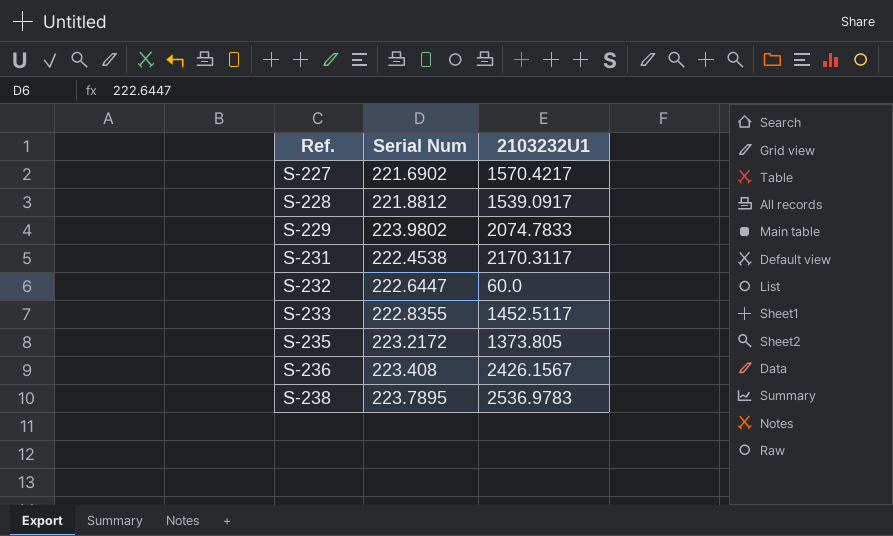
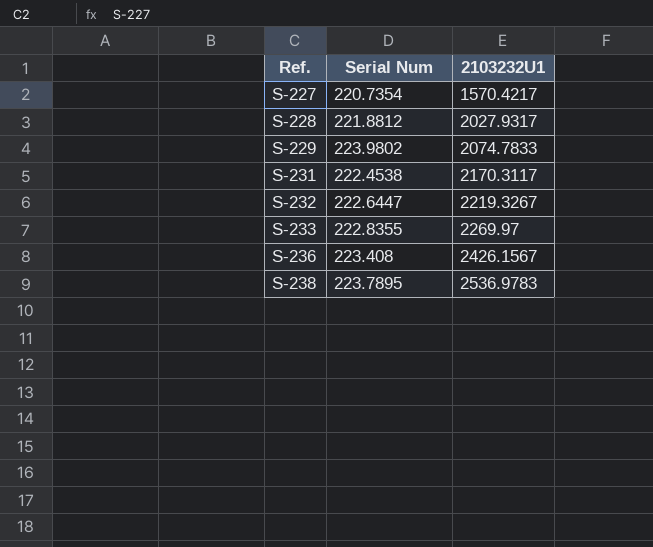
row S-235: 223.2172 | 1373.805 -> none
S-227 | Serial Num: 221.6902 -> 220.7354
S-228 | 2103232U1: 1539.0917 -> 2027.9317
S-232 | 2103232U1: 60.0 -> 2219.3267
S-233 | 2103232U1: 1452.5117 -> 2269.97

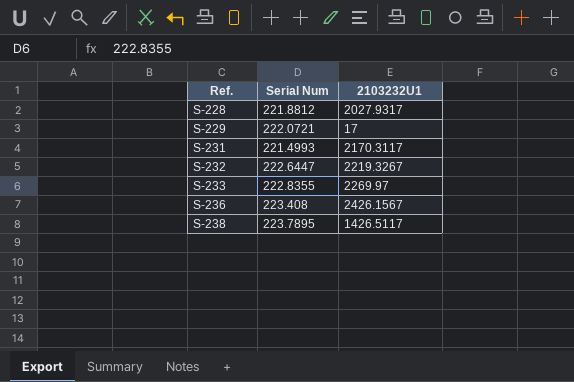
row S-227: 220.7354 | 1570.4217 -> none
S-229 | Serial Num: 223.9802 -> 222.0721
S-229 | 2103232U1: 2074.7833 -> 17
S-231 | Serial Num: 222.4538 -> 221.4993
S-238 | 2103232U1: 2536.9783 -> 1426.5117

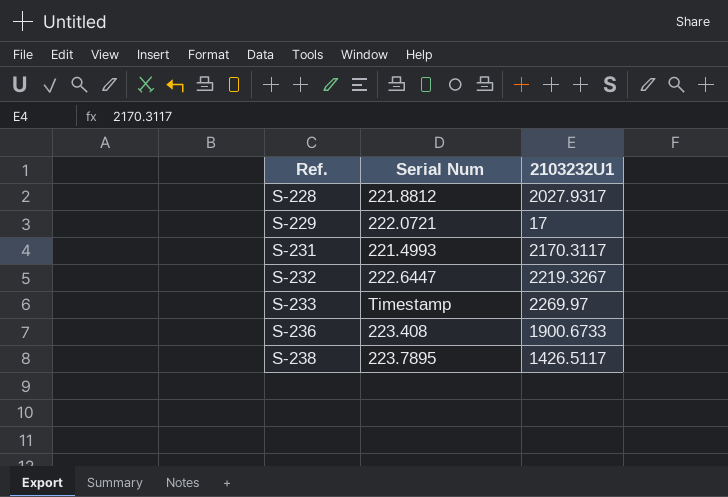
S-233 | Serial Num: 222.8355 -> Timestamp
S-236 | 2103232U1: 2426.1567 -> 1900.6733

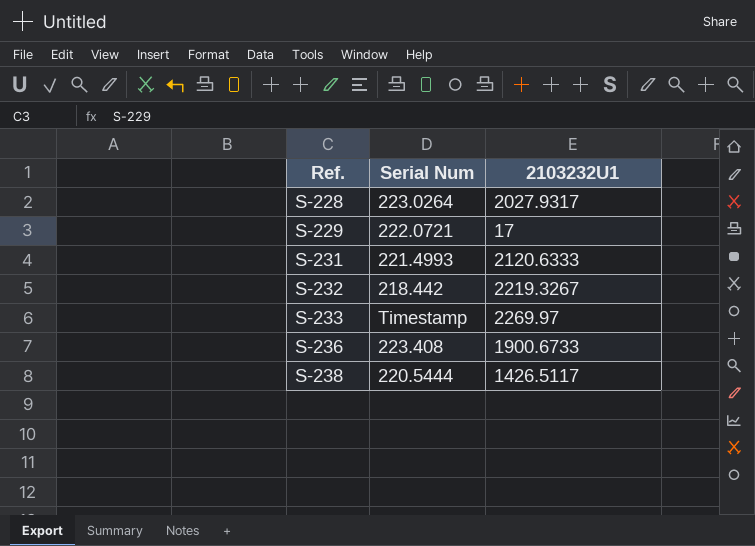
S-228 | Serial Num: 221.8812 -> 223.0264
S-231 | 2103232U1: 2170.3117 -> 2120.6333
S-232 | Serial Num: 222.6447 -> 218.442
S-238 | Serial Num: 223.7895 -> 220.5444

